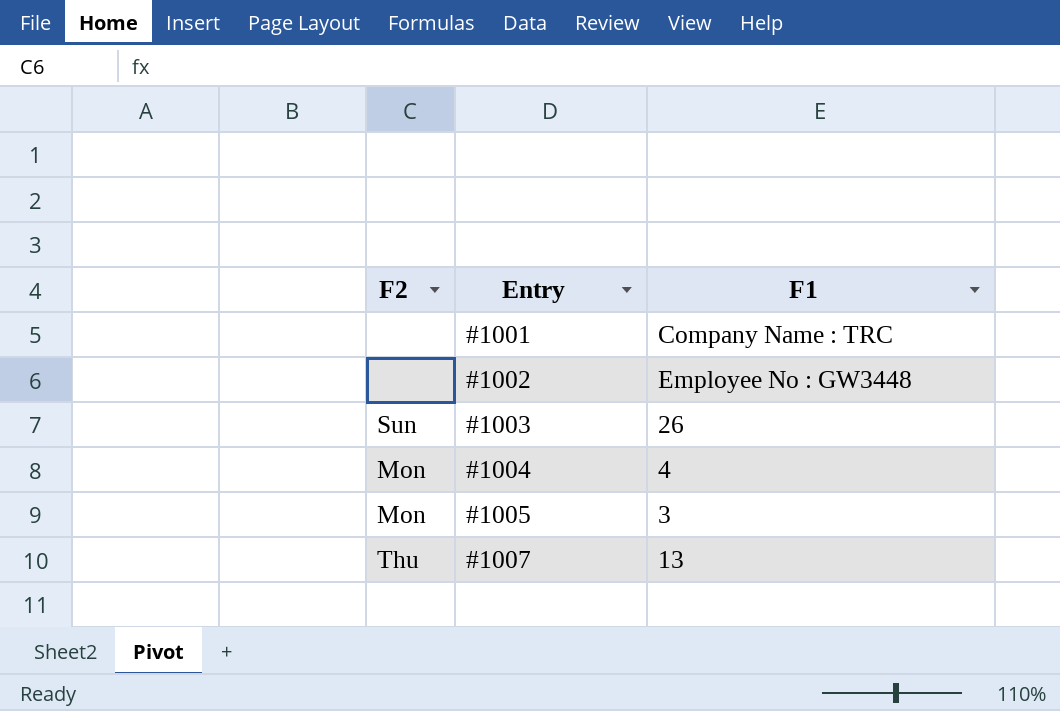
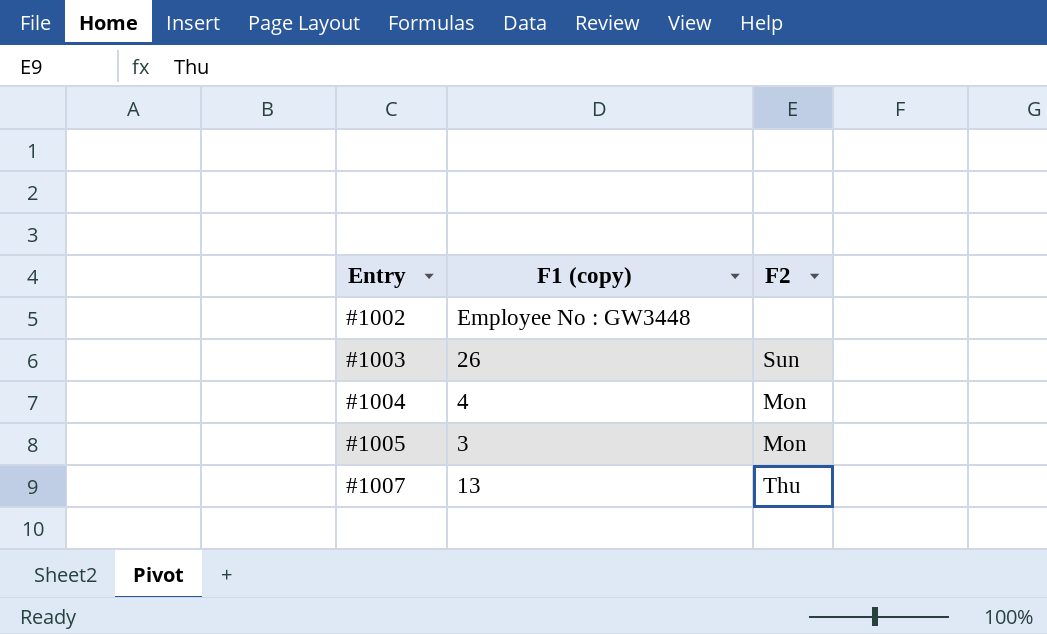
column name: F1 -> F1 (copy)
column F2 | position: 1 -> 3
row #1001: none | Company Name : TRC -> none

